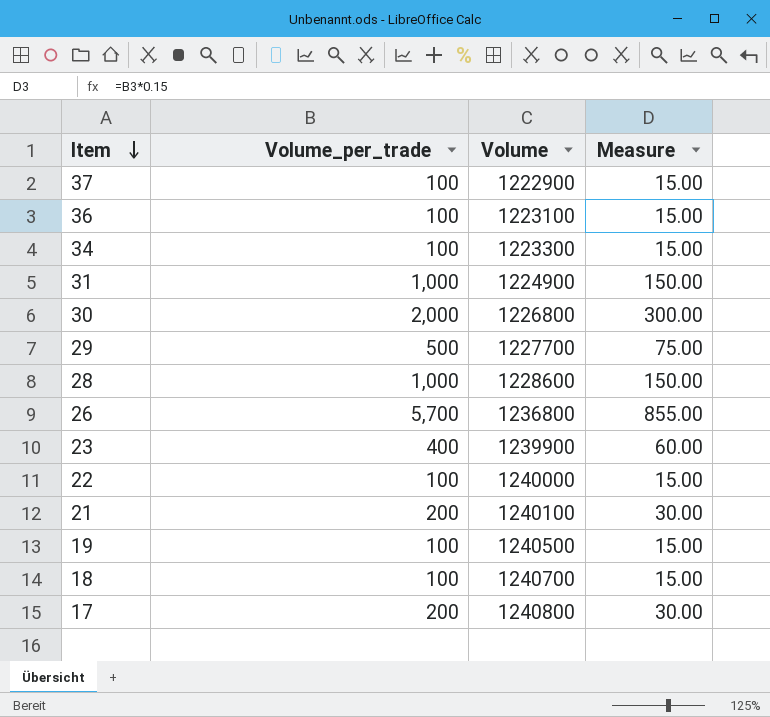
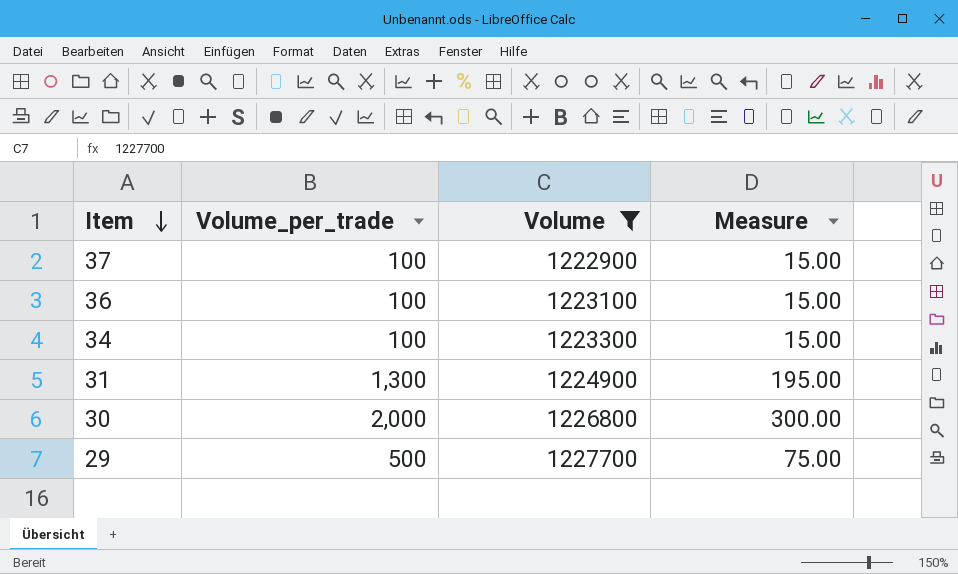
filter: none -> Volume <= 1227700
31 | Volume_per_trade: 1,000 -> 1,300
31 | Measure: 150.00 -> 195.00

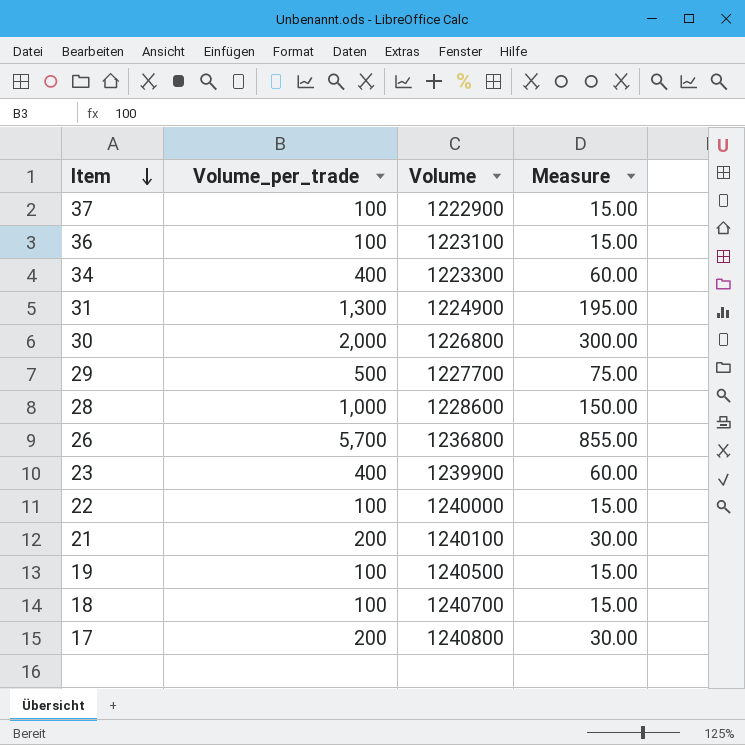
filter: Volume <= 1227700 -> none
34 | Volume_per_trade: 100 -> 400
34 | Measure: 15.00 -> 60.00

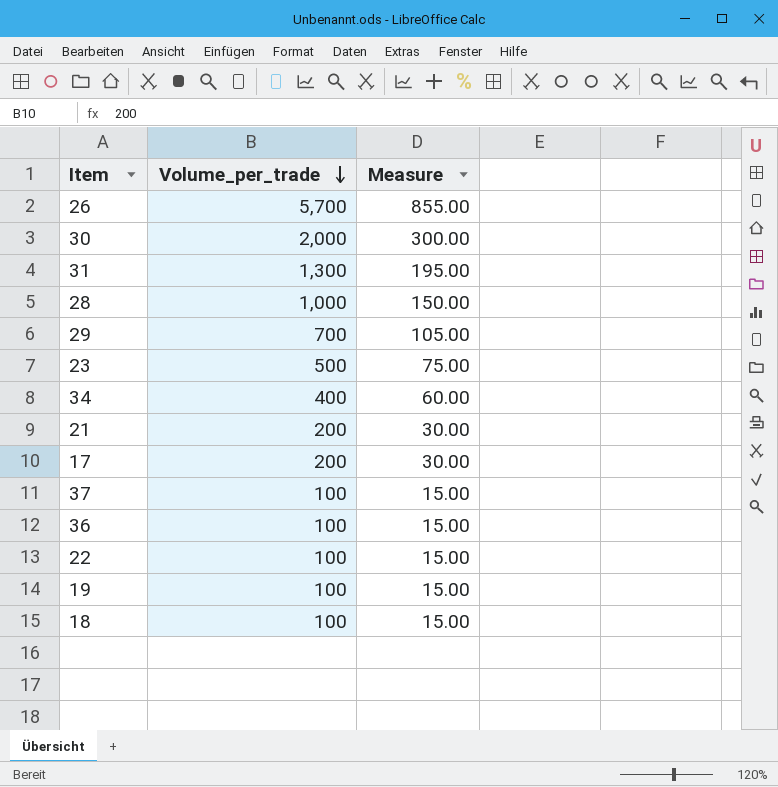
row order: Item descending -> Volume_per_trade descending
column Volume | position: 3 -> none
29 | Volume_per_trade: 500 -> 700
29 | Measure: 75.00 -> 105.00
23 | Volume_per_trade: 400 -> 500
23 | Measure: 60.00 -> 75.00

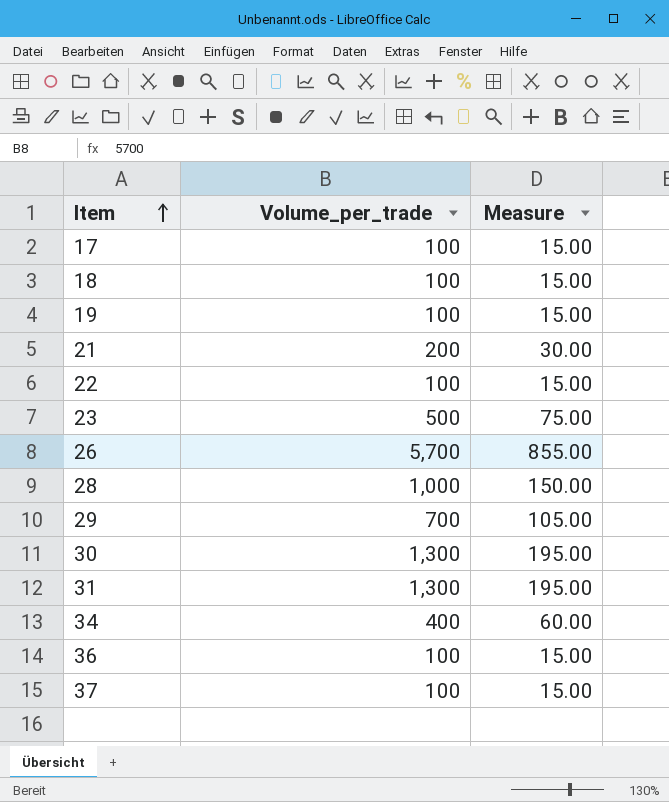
row order: Volume_per_trade descending -> Item ascending
17 | Volume_per_trade: 200 -> 100
17 | Measure: 30.00 -> 15.00
30 | Volume_per_trade: 2,000 -> 1,300
30 | Measure: 300.00 -> 195.00

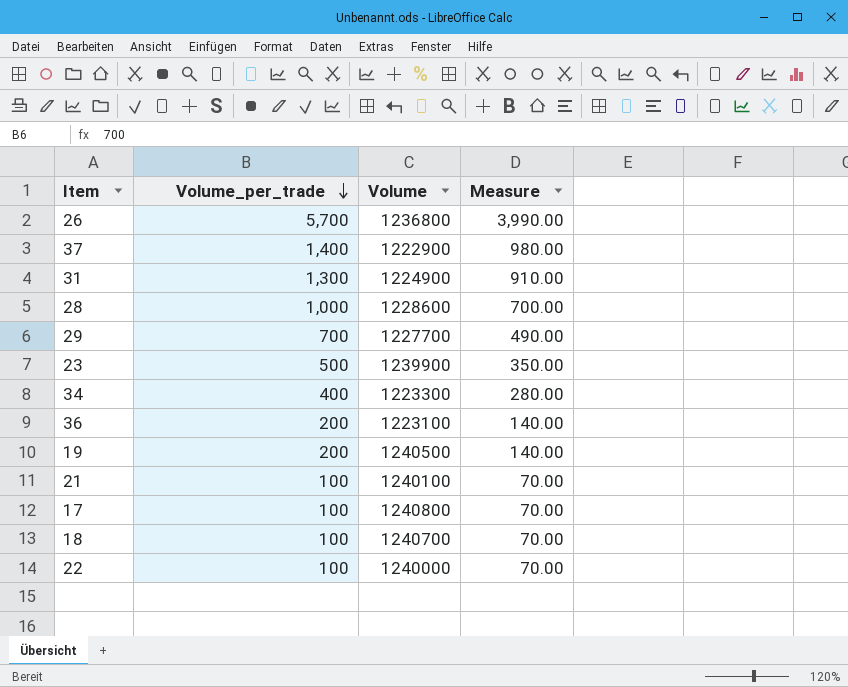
row order: Item ascending -> Volume_per_trade descending
column Volume | position: none -> 3
column Measure | formula: [Volume_per_trade] * 0.15 -> [Volume_per_trade] * 0.7
row 30: 1,300 | 195.00 -> none
37 | Volume_per_trade: 100 -> 1,400
36 | Volume_per_trade: 100 -> 200
19 | Volume_per_trade: 100 -> 200
21 | Volume_per_trade: 200 -> 100

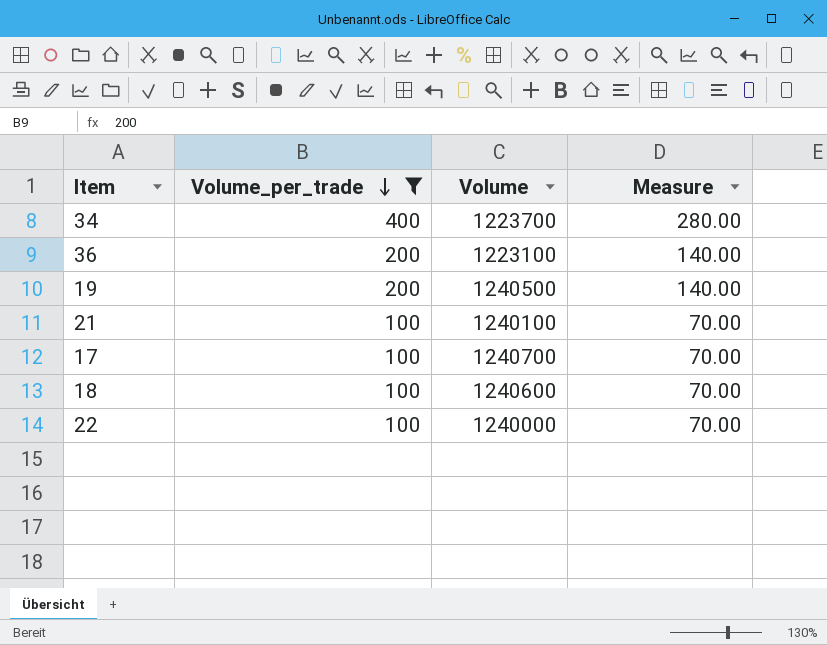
filter: none -> Volume_per_trade <= 400
34 | Volume: 1223300 -> 1223700
17 | Volume: 1240800 -> 1240700
18 | Volume: 1240700 -> 1240600

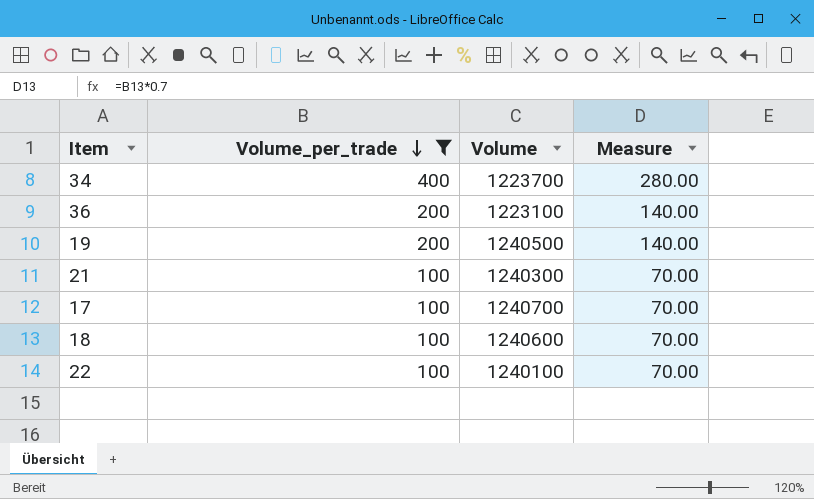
21 | Volume: 1240100 -> 1240300
22 | Volume: 1240000 -> 1240100

